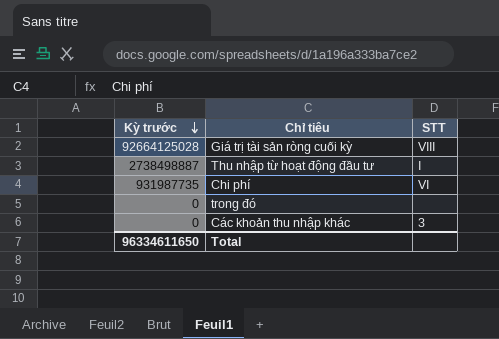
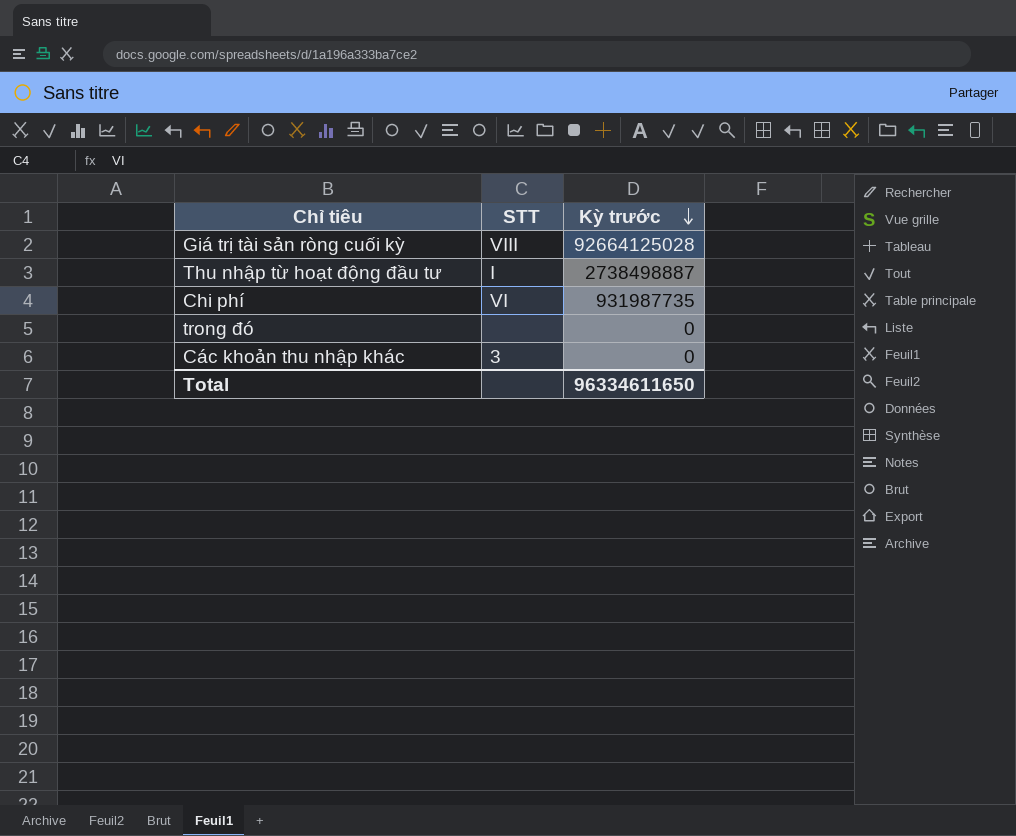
column Kỳ trước | position: 1 -> 3

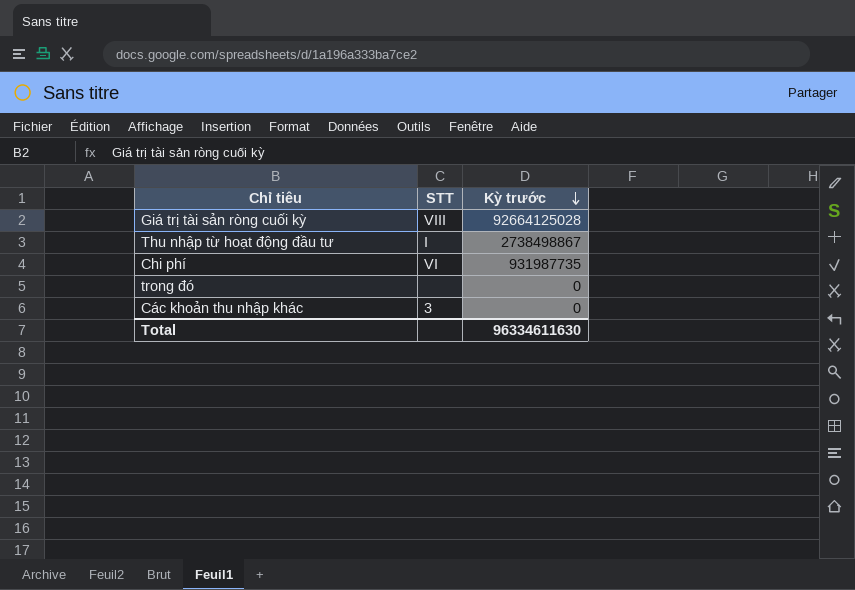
Thu nhập từ hoạt động đầu tư | Kỳ trước: 2738498887 -> 2738498867
Total | Kỳ trước: 96334611650 -> 96334611630

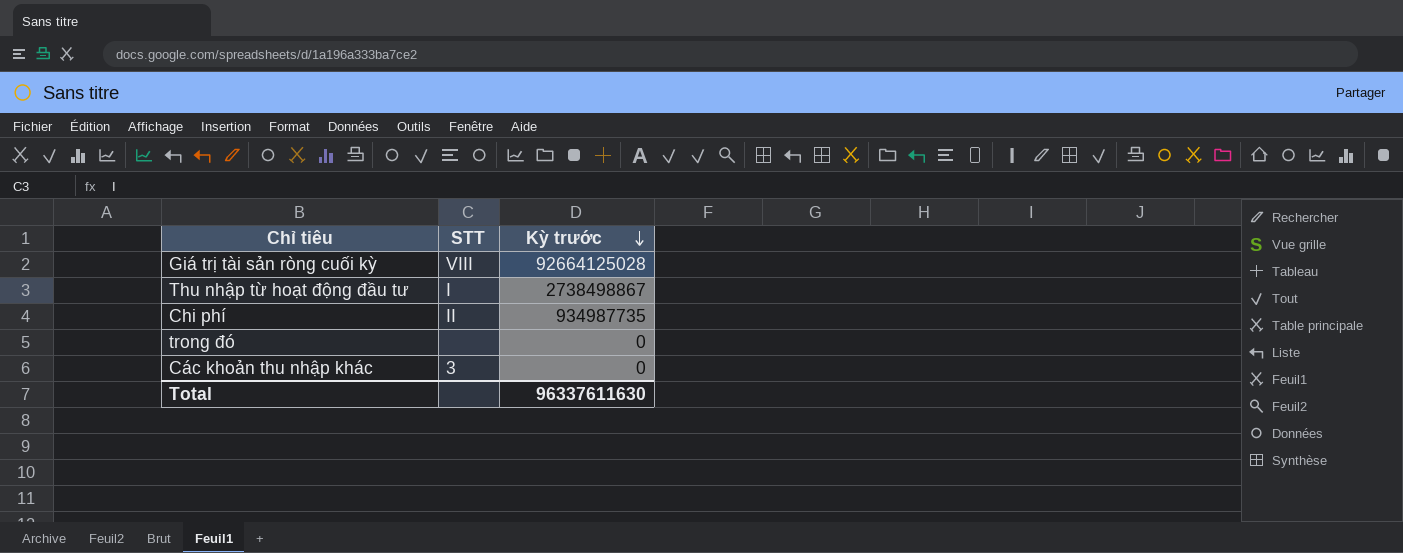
Chi phí | STT: VI -> II
Chi phí | Kỳ trước: 931987735 -> 934987735
Total | Kỳ trước: 96334611630 -> 96337611630

